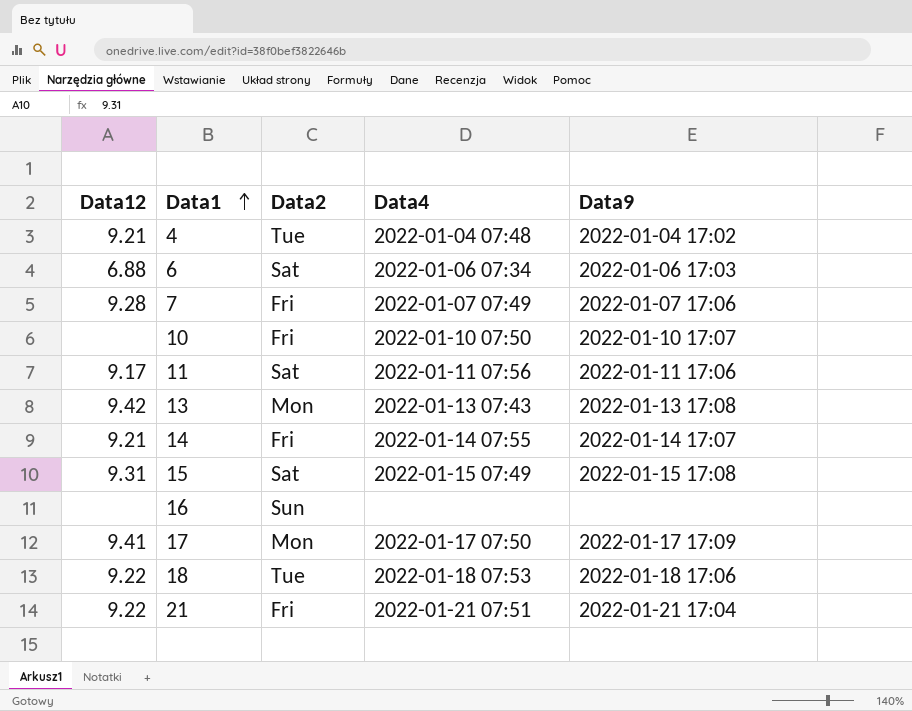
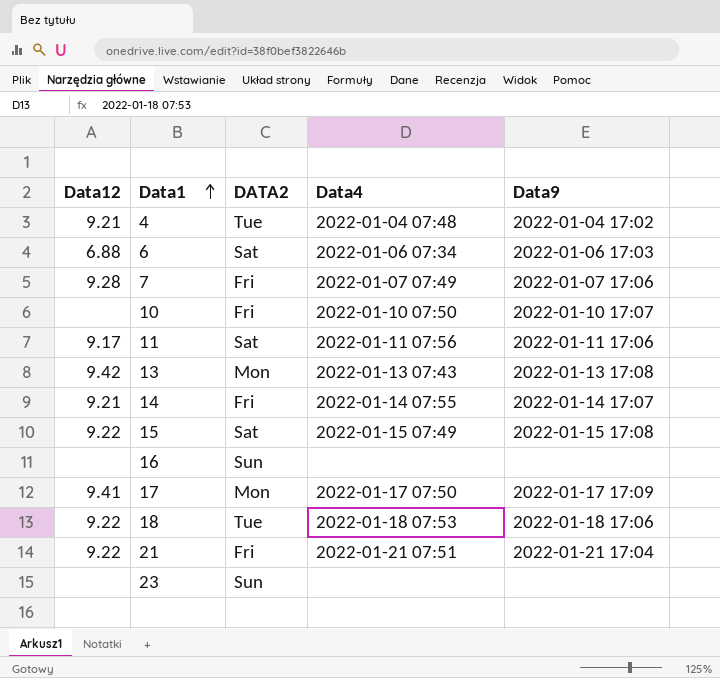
column name: Data2 -> DATA2
15 | Data12: 9.31 -> 9.22
row 23: none -> none | Sun | none | none

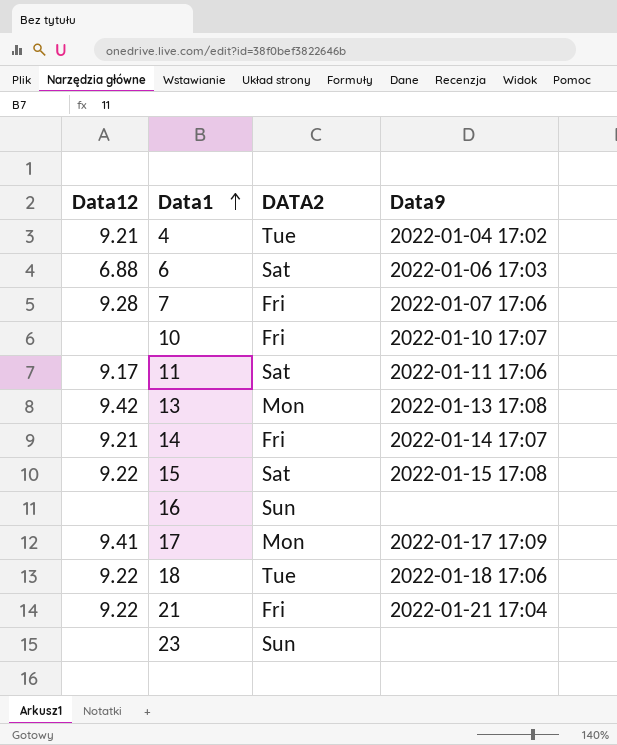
column Data4 | position: 4 -> none

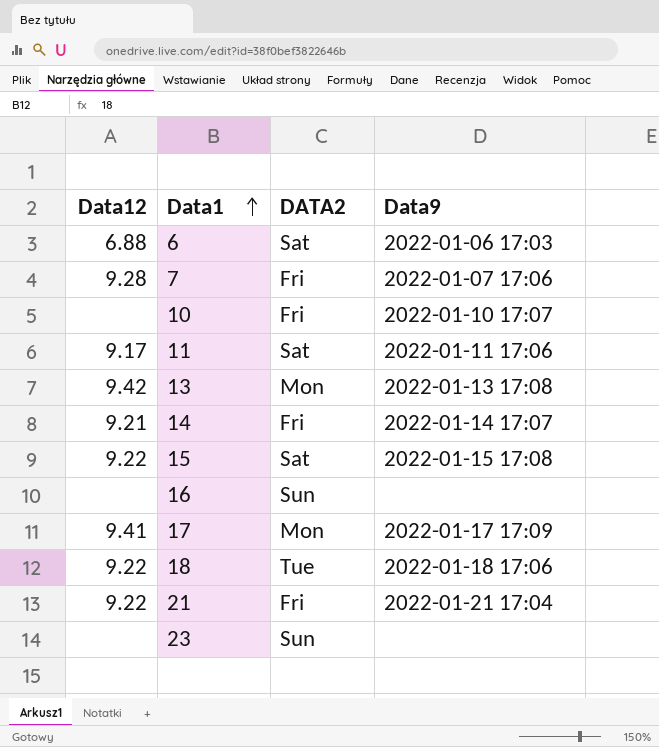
row 4: 9.21 | Tue | 2022-01-04 17:02 -> none

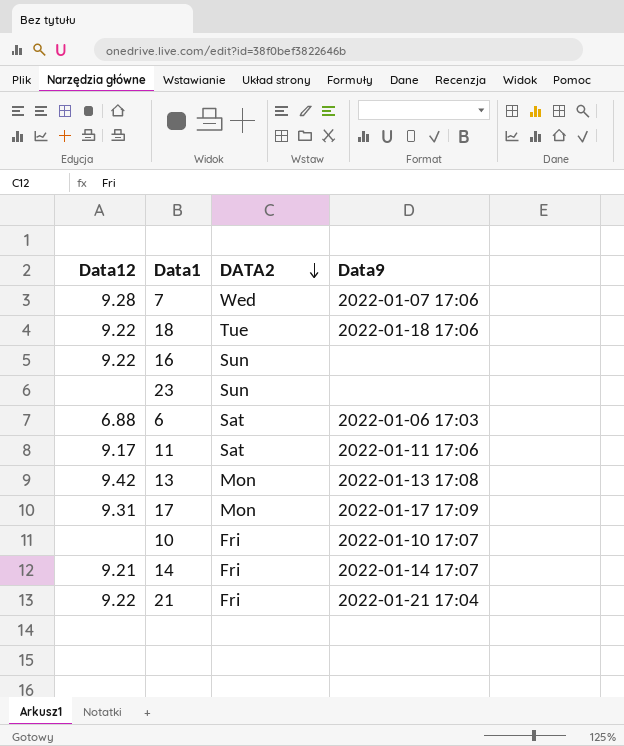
row order: Data1 ascending -> DATA2 descending
row 15: 9.22 | Sat | 2022-01-15 17:08 -> none
7 | DATA2: Fri -> Wed
16 | Data12: none -> 9.22
17 | Data12: 9.41 -> 9.31

